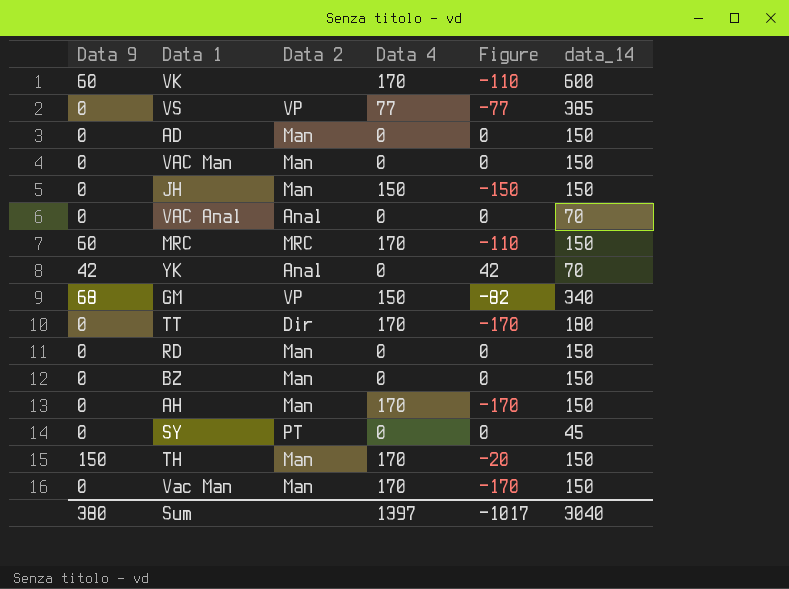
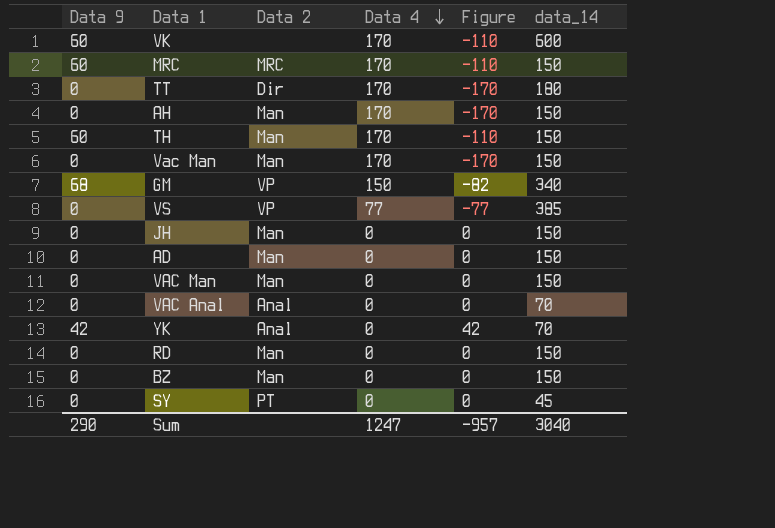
row order: none -> Data 4 descending
TH | Data 9: 150 -> 60
TH | Figure: -20 -> -110
JH | Data 4: 150 -> 0
JH | Figure: -150 -> 0
Sum | Data 9: 380 -> 290
Sum | Data 4: 1397 -> 1247
Sum | Figure: -1017 -> -957

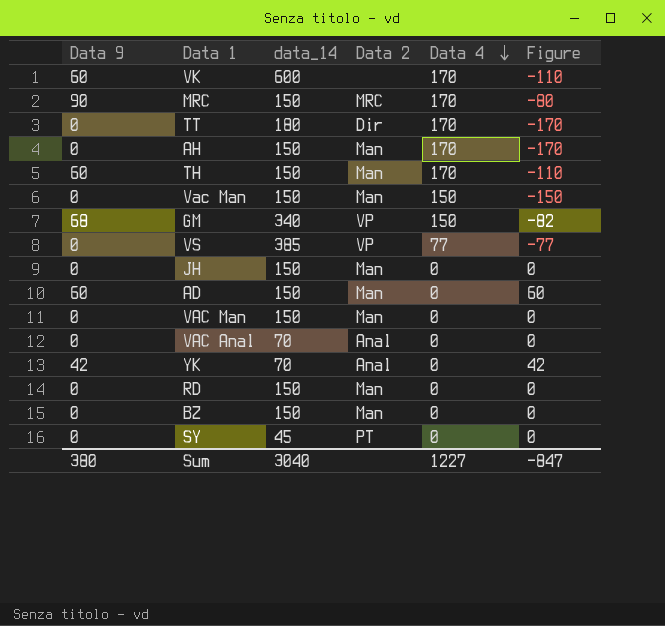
column data_14 | position: 6 -> 3
MRC | Data 9: 60 -> 90
MRC | Figure: -110 -> -80
Vac Man | Data 4: 170 -> 150
Vac Man | Figure: -170 -> -150
AD | Data 9: 0 -> 60
AD | Figure: 0 -> 60
Sum | Data 9: 290 -> 380
Sum | Data 4: 1247 -> 1227
Sum | Figure: -957 -> -847

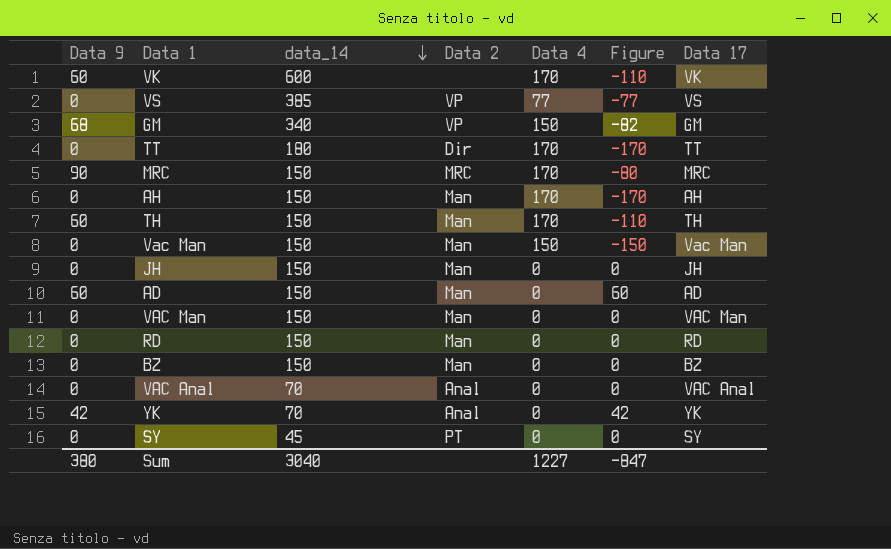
row order: Data 4 descending -> data_14 descending
column Data 17 | position: none -> 7

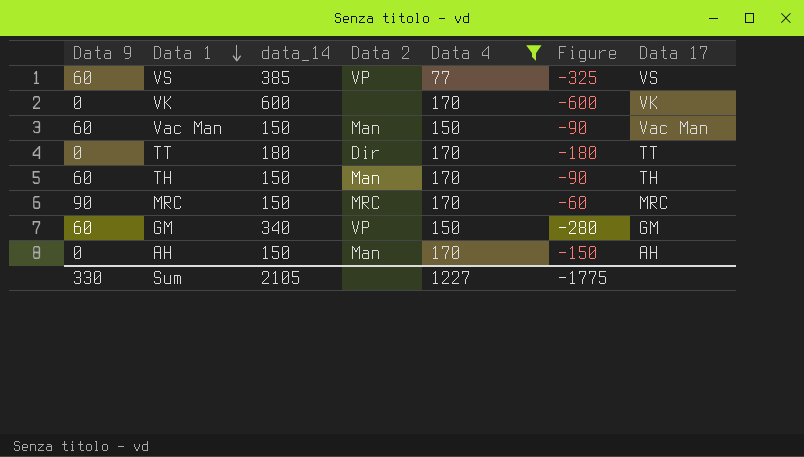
filter: none -> Data 4 != 0
row order: data_14 descending -> Data 1 descending
column Figure | formula: [Data 9] - [Data 4] -> [Data 9] - [data_14]
VS | Data 9: 0 -> 60
VK | Data 9: 60 -> 0
Vac Man | Data 9: 0 -> 60
GM | Data 9: 68 -> 60
Sum | Data 9: 380 -> 330
Sum | data_14: 3040 -> 2105
Sum | Figure: -847 -> -1775

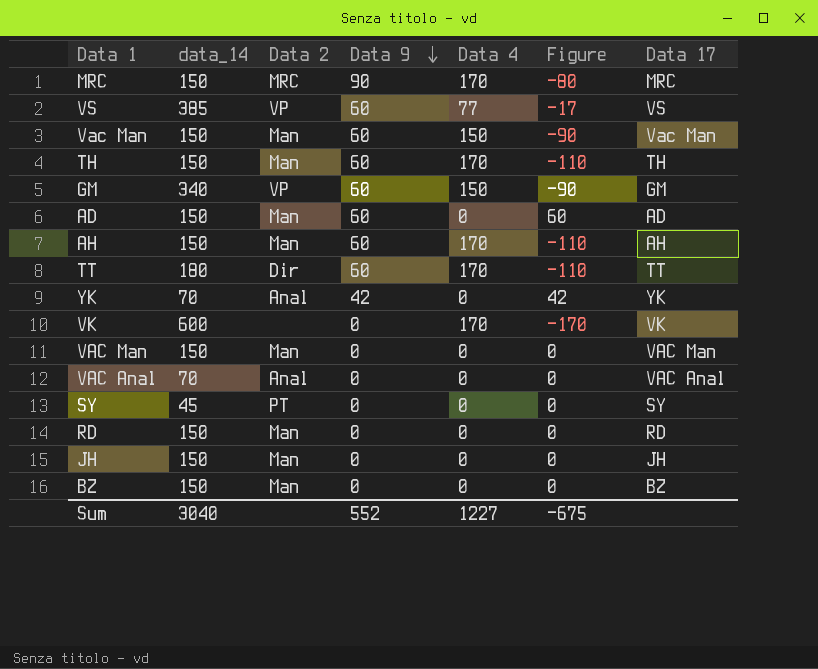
filter: Data 4 != 0 -> none
row order: Data 1 descending -> Data 9 descending
column Data 9 | position: 1 -> 4
column Figure | formula: [Data 9] - [data_14] -> [Data 9] - [Data 4]
AH | Data 9: 0 -> 60
TT | Data 9: 0 -> 60
Sum | data_14: 2105 -> 3040
Sum | Data 9: 330 -> 552
Sum | Figure: -1775 -> -675

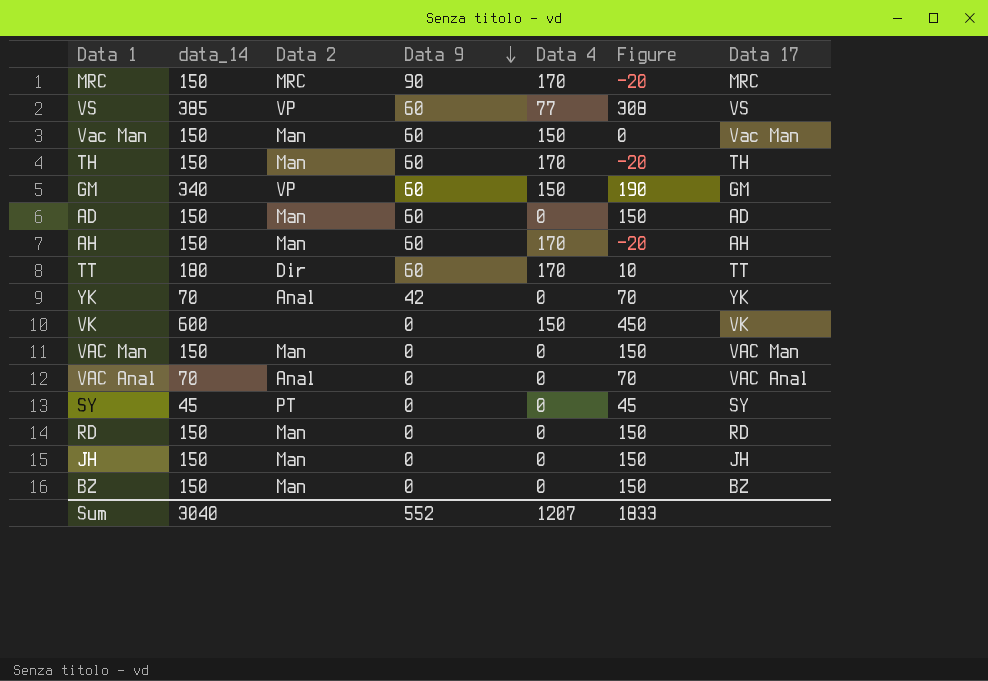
column Figure | formula: [Data 9] - [Data 4] -> [data_14] - [Data 4]
VK | Data 4: 170 -> 150
Sum | Data 4: 1227 -> 1207
Sum | Figure: -675 -> 1833

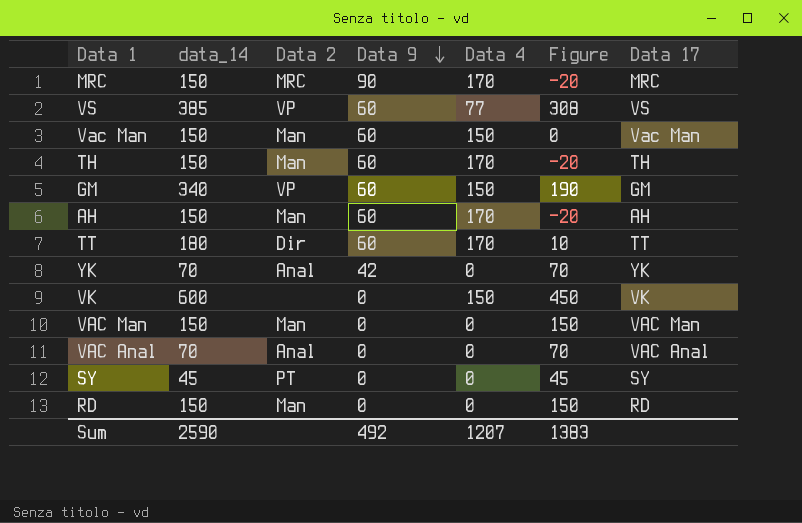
row AD: 150 | Man | 60 | 0 | 150 | AD -> none
row JH: 150 | Man | 0 | 0 | 150 | JH -> none
row BZ: 150 | Man | 0 | 0 | 150 | BZ -> none
Sum | data_14: 3040 -> 2590
Sum | Data 9: 552 -> 492
Sum | Figure: 1833 -> 1383

